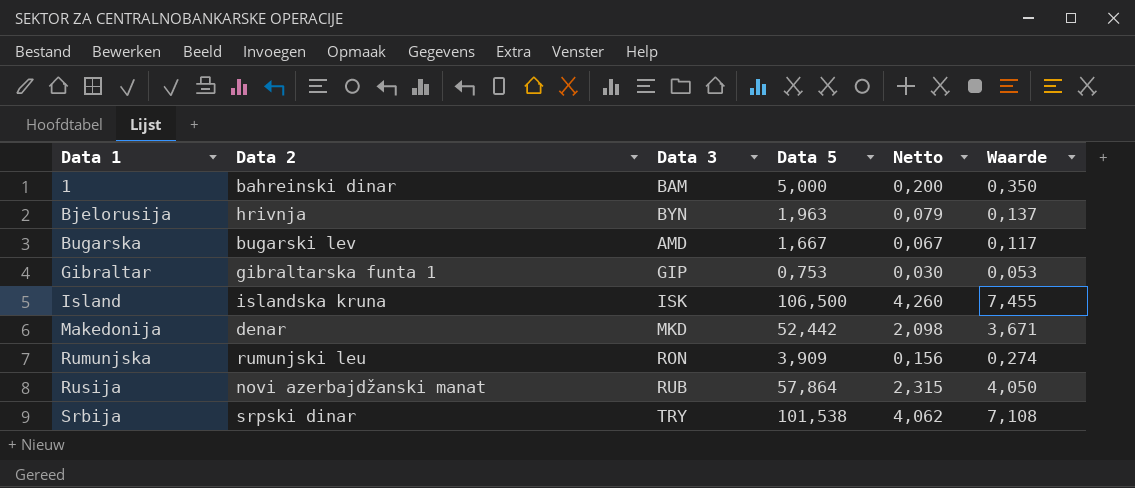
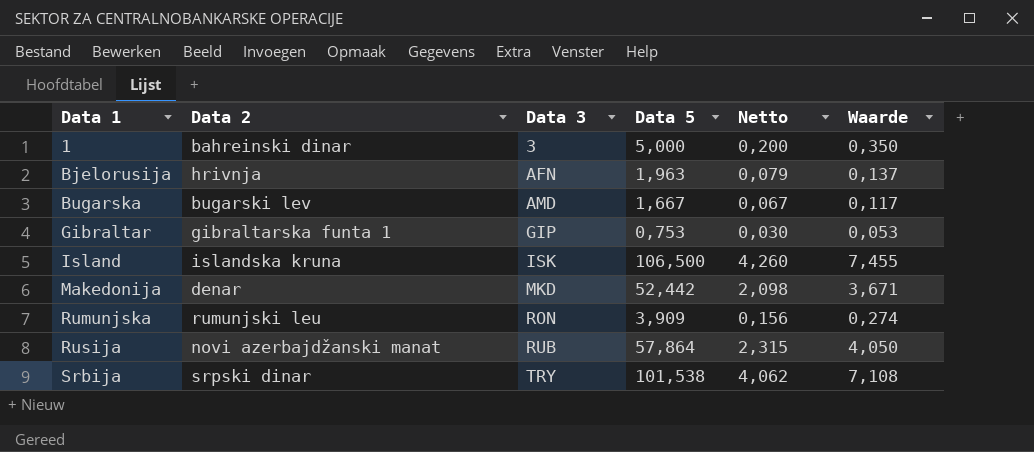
1 | Data 3: BAM -> 3
Bjelorusija | Data 3: BYN -> AFN

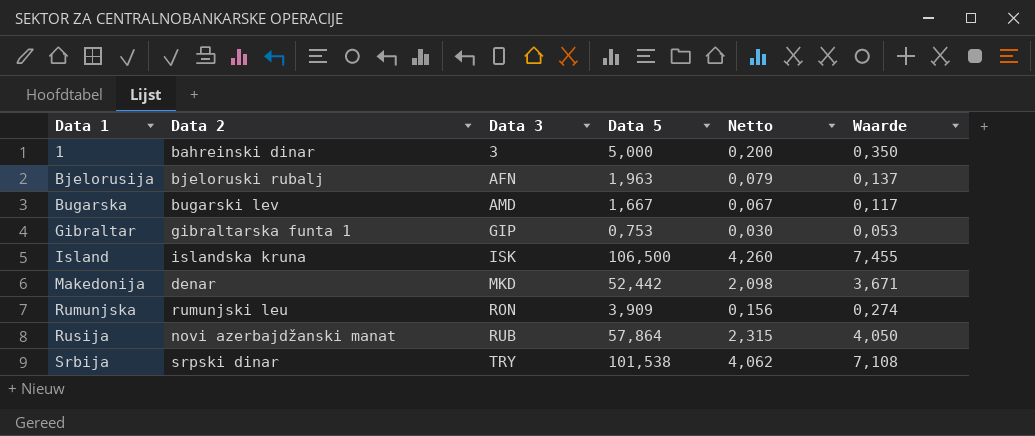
Bjelorusija | Data 2: hrivnja -> bjeloruski rubalj

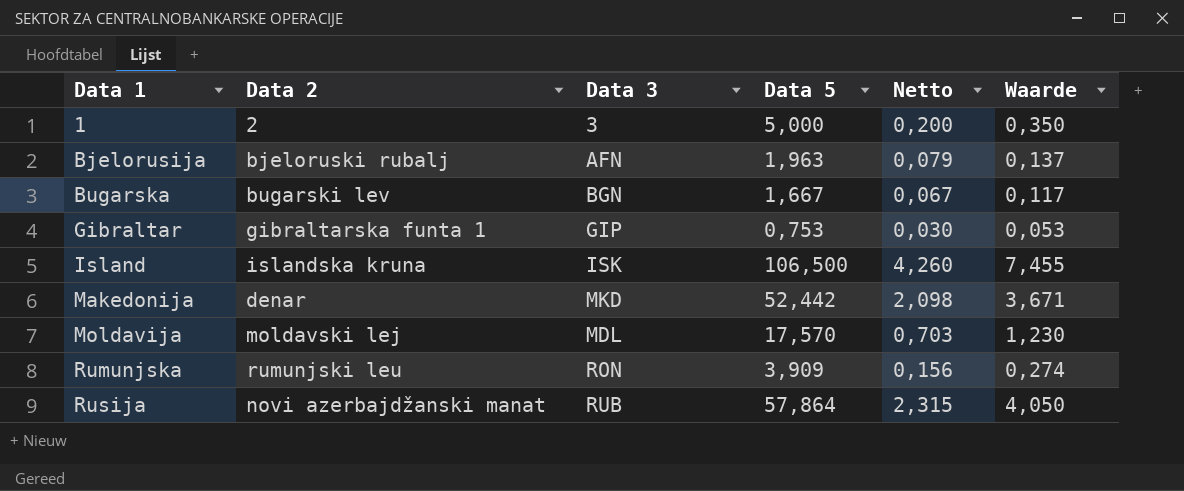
row Srbija: srpski dinar | TRY | 101,538 | 4,062 | 7,108 -> none
1 | Data 2: bahreinski dinar -> 2
Bugarska | Data 3: AMD -> BGN
row Moldavija: none -> moldavski lej | MDL | 17,570 | 0,703 | 1,230

